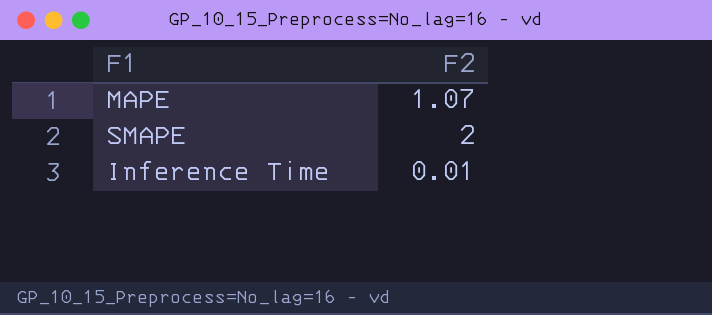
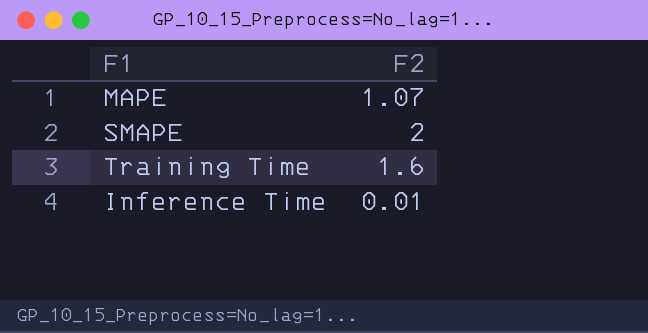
row Training Time: none -> 1.6

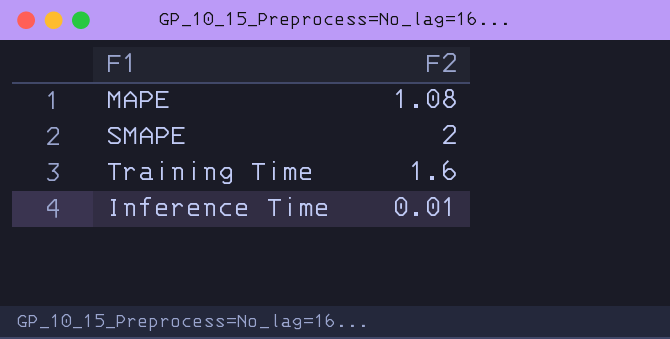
MAPE | F2: 1.07 -> 1.08

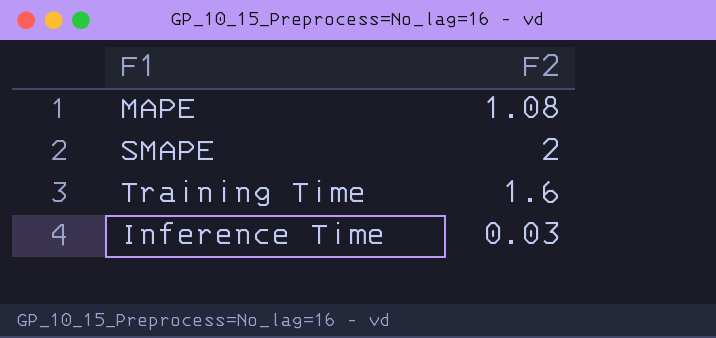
Inference Time | F2: 0.01 -> 0.03

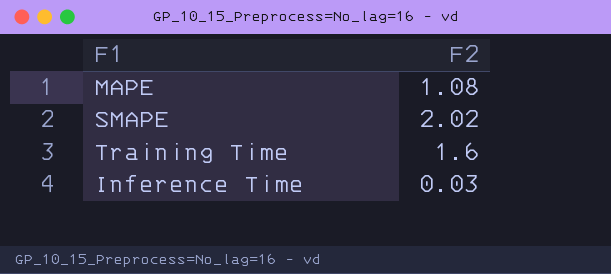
SMAPE | F2: 2 -> 2.02

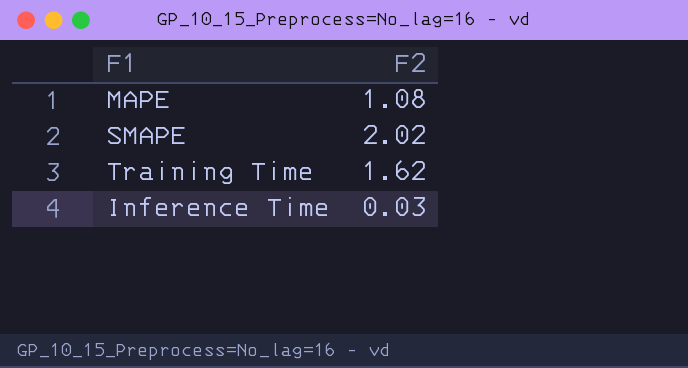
Training Time | F2: 1.6 -> 1.62

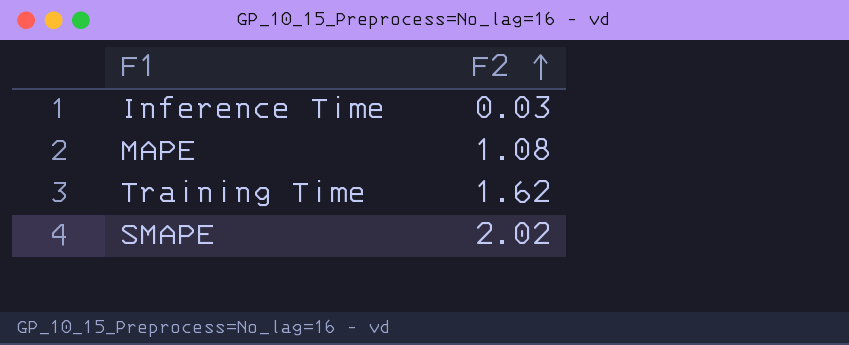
row order: none -> F2 ascending

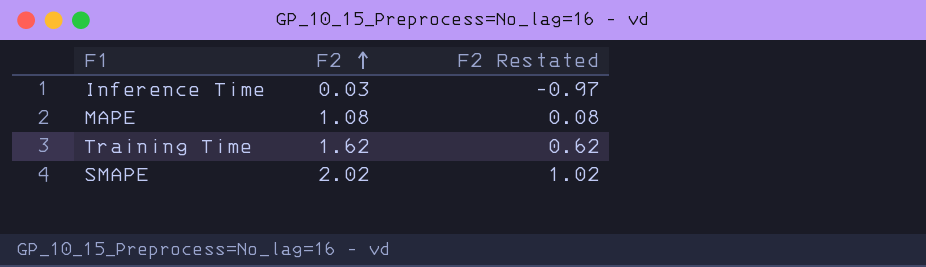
column F2 Restated | formula: none -> [F2] - 1

